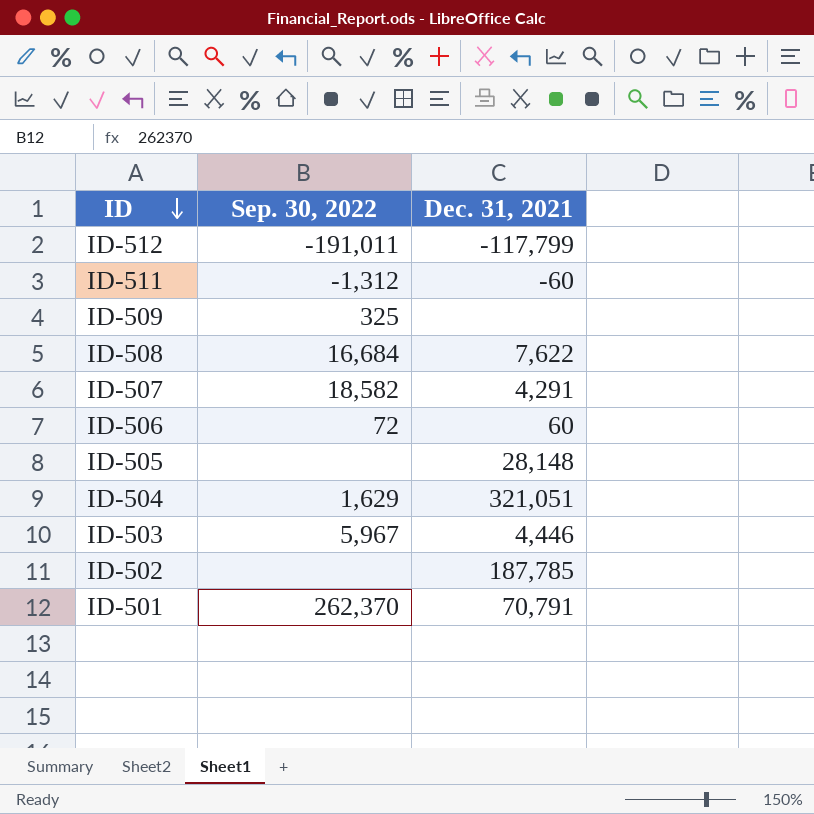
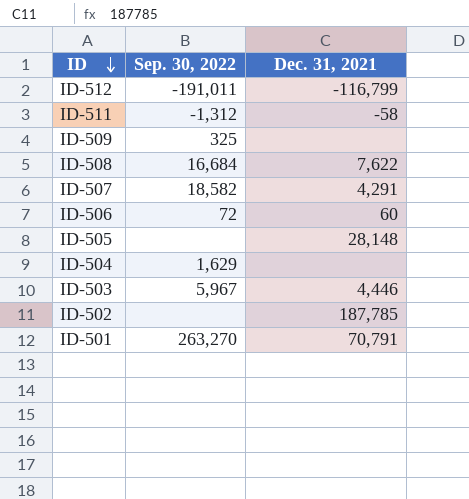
ID-512 | Dec. 31, 2021: -117,799 -> -116,799
ID-511 | Dec. 31, 2021: -60 -> -58
ID-504 | Dec. 31, 2021: 321,051 -> none
ID-501 | Sep. 30, 2022: 262,370 -> 263,270

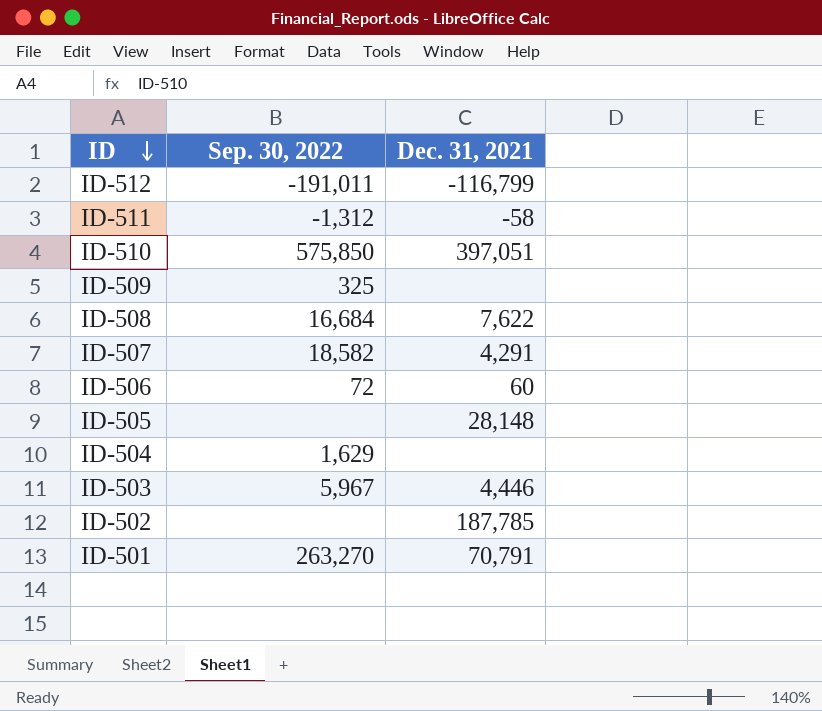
row ID-510: none -> 575,850 | 397,051

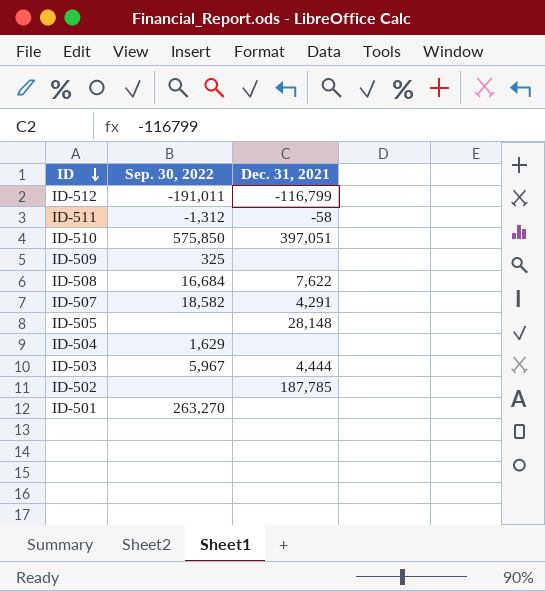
row ID-506: 72 | 60 -> none
ID-503 | Dec. 31, 2021: 4,446 -> 4,444
ID-501 | Dec. 31, 2021: 70,791 -> none

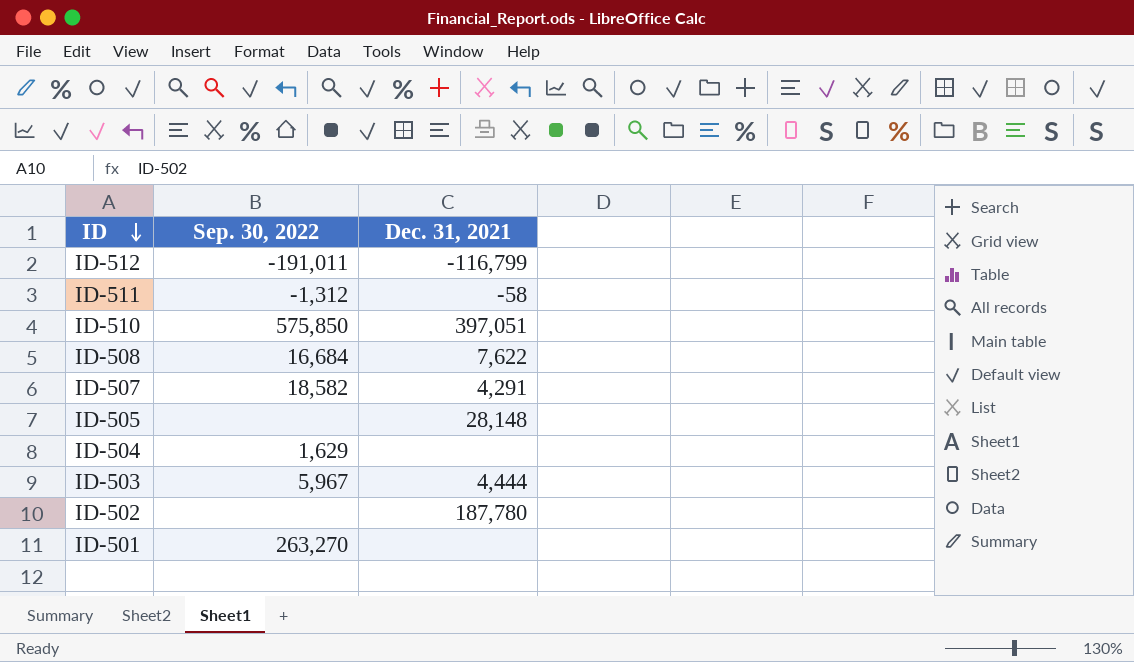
row ID-509: 325 | none -> none
ID-502 | Dec. 31, 2021: 187,785 -> 187,780

